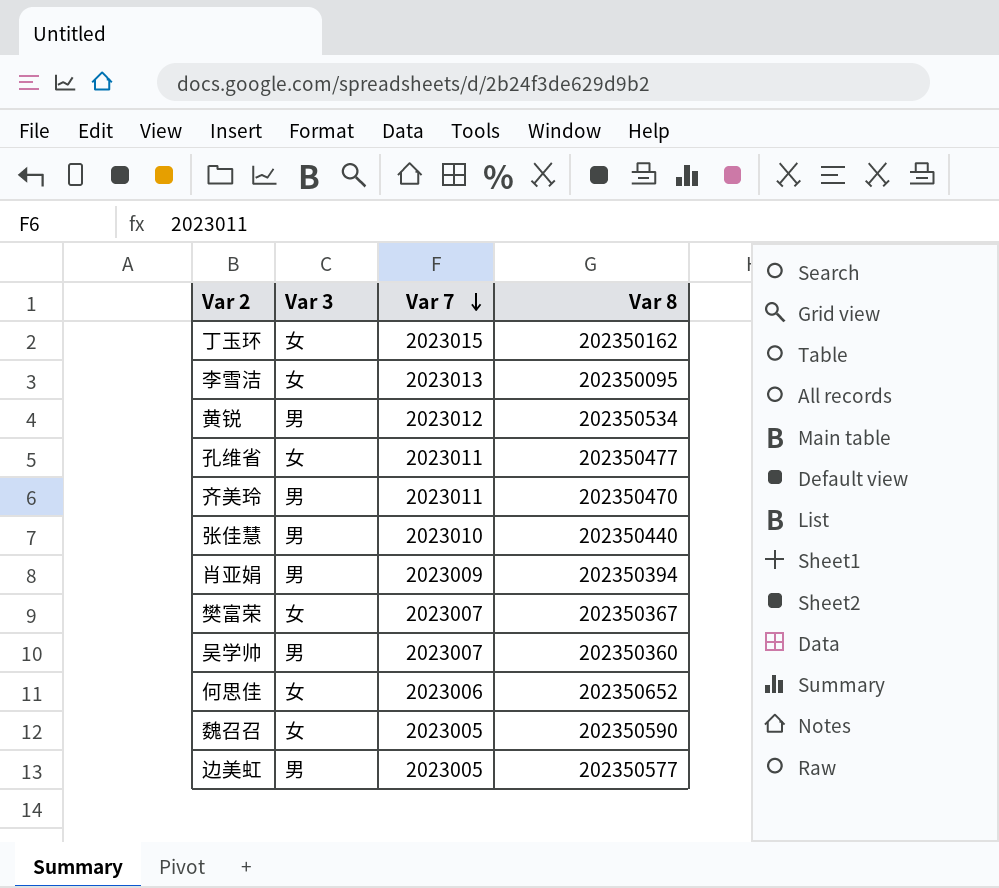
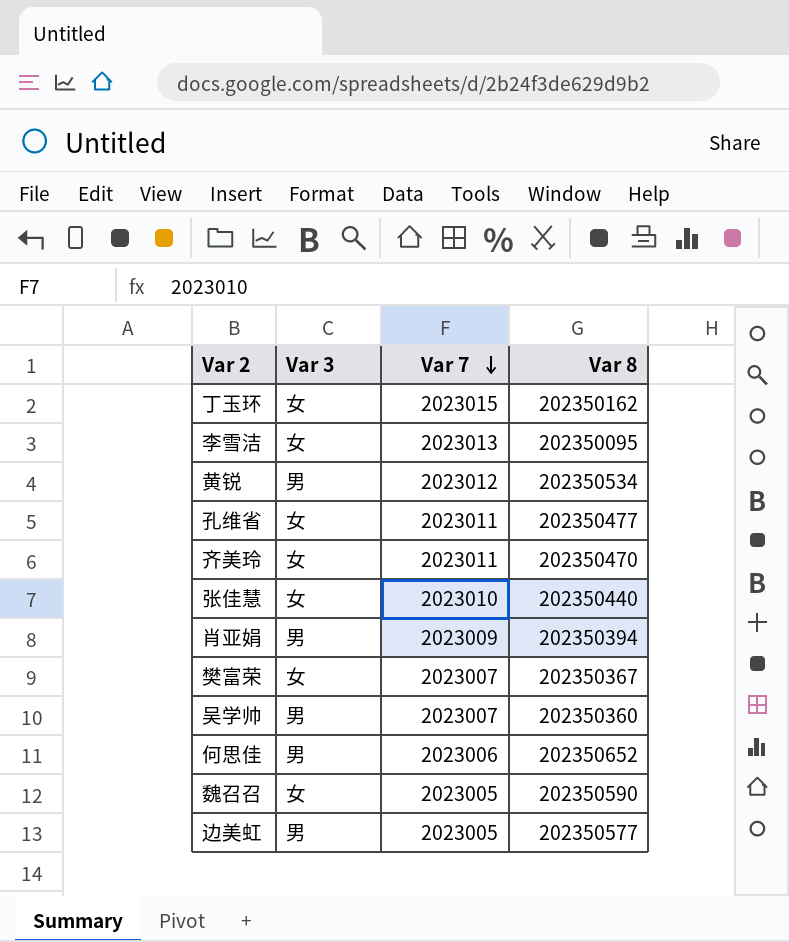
齐美玲 | Var 3: 男 -> 女
张佳慧 | Var 3: 男 -> 女
何思佳 | Var 3: 女 -> 男

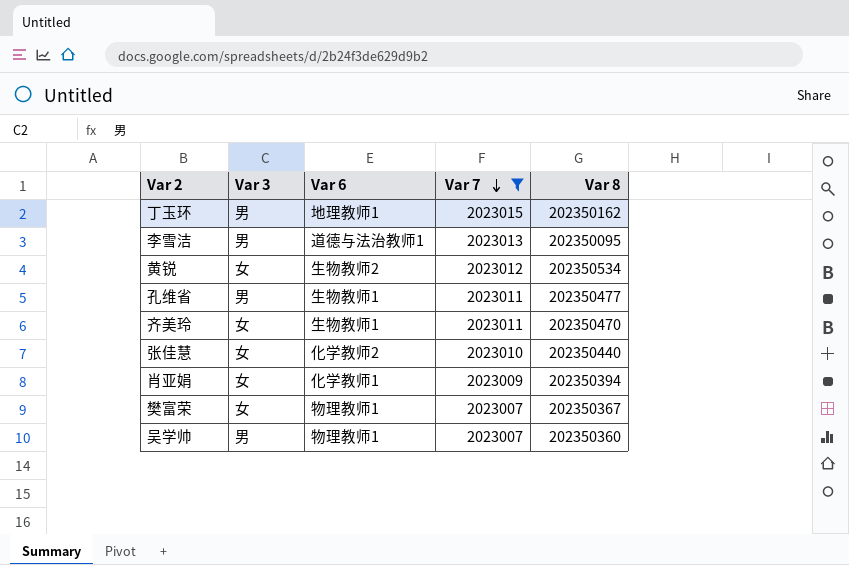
filter: none -> Var 7 >= 2023007
column Var 6 | position: none -> 3
丁玉环 | Var 3: 女 -> 男
李雪洁 | Var 3: 女 -> 男
黄锐 | Var 3: 男 -> 女
孔维省 | Var 3: 女 -> 男
肖亚娟 | Var 3: 男 -> 女

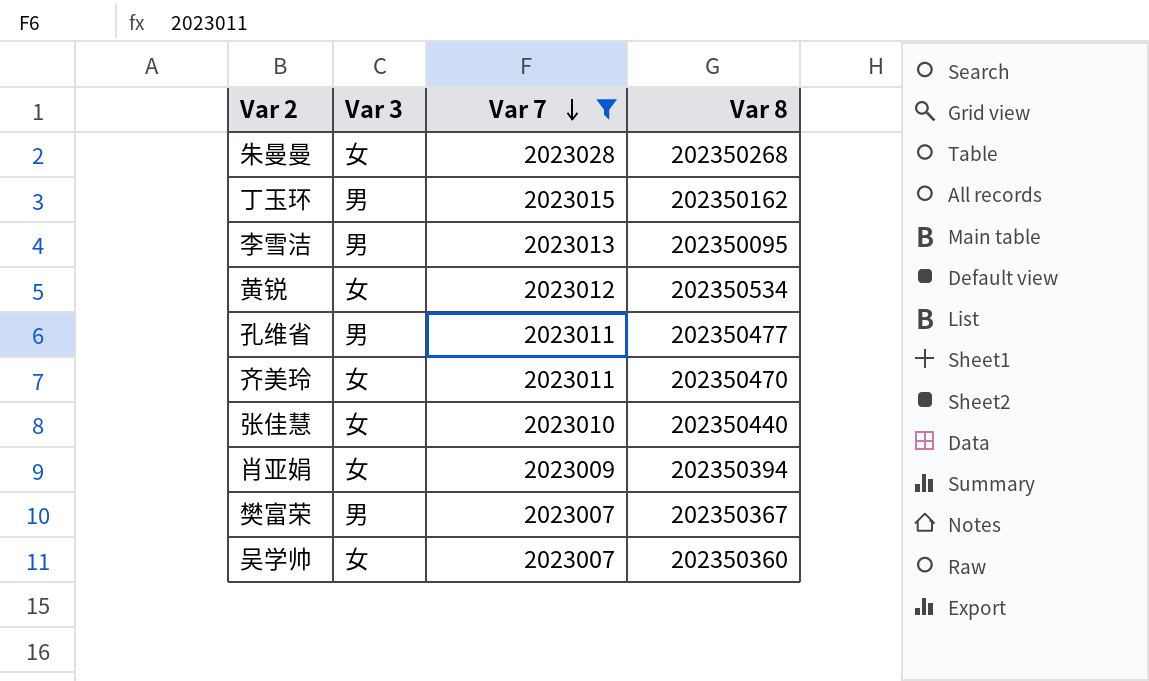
column Var 6 | position: 3 -> none
row 朱曼曼: none -> 女 | 2023028 | 202350268
樊富荣 | Var 3: 女 -> 男
吴学帅 | Var 3: 男 -> 女

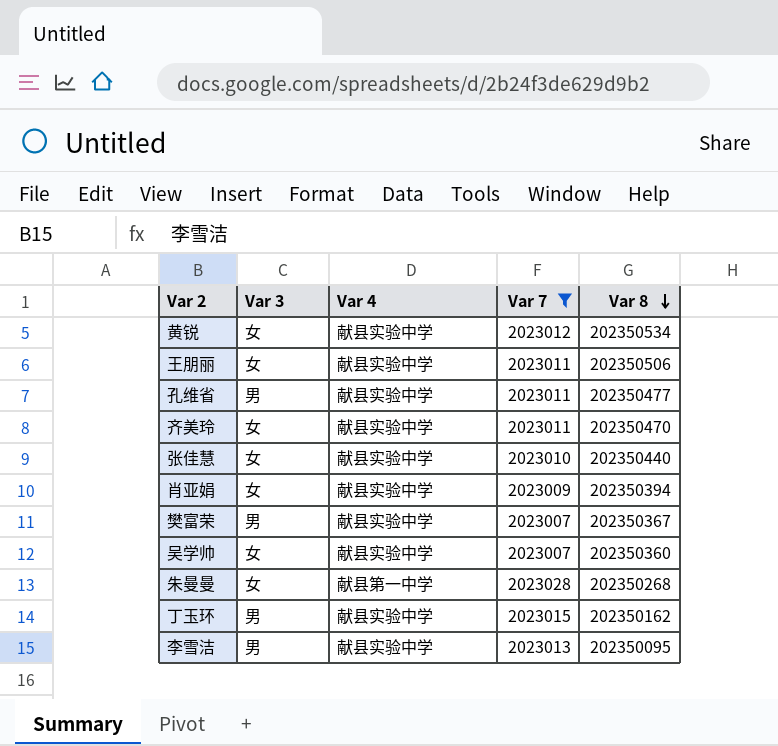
row order: Var 7 descending -> Var 8 descending
column Var 4 | position: none -> 3
row 王朋丽: none -> 女 | 献县实验中学 | 2023011 | 202350506

